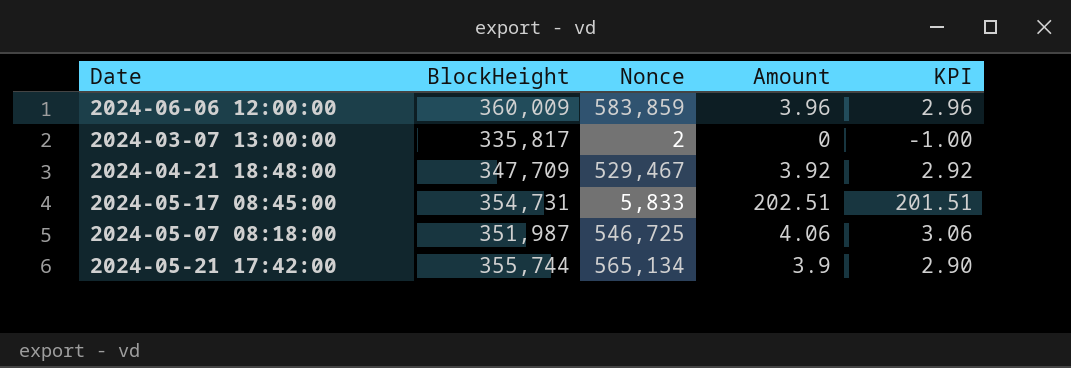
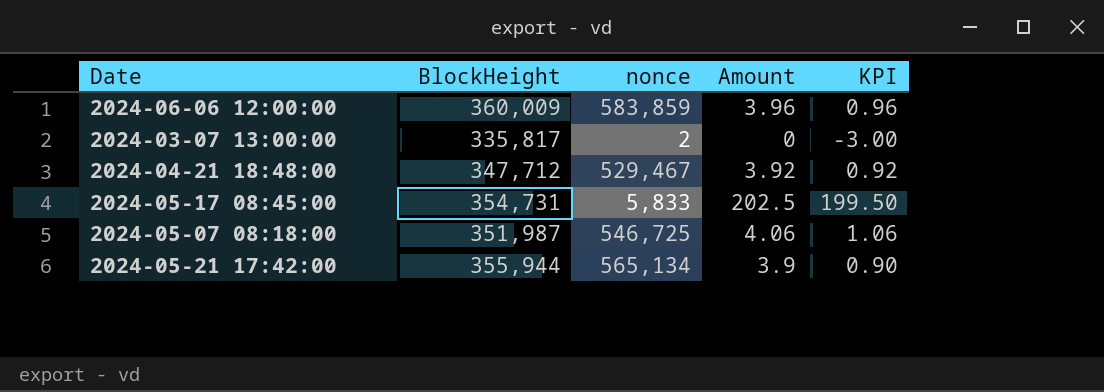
column name: Nonce -> nonce
column KPI | formula: [Amount] - 1 -> [Amount] - 3
2024-04-21 18:48:00 | BlockHeight: 347,709 -> 347,712
2024-05-17 08:45:00 | Amount: 202.51 -> 202.5
2024-05-21 17:42:00 | BlockHeight: 355,744 -> 355,944

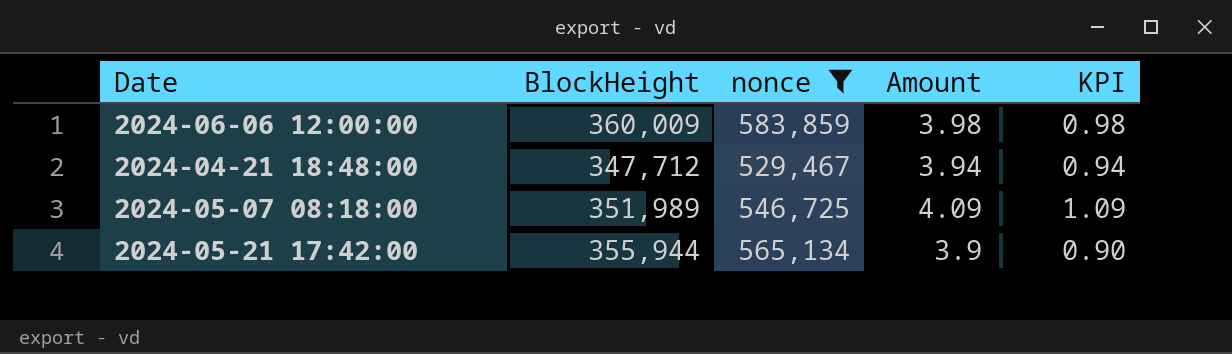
filter: none -> nonce >= 529,467
2024-06-06 12:00:00 | Amount: 3.96 -> 3.98
2024-06-06 12:00:00 | KPI: 0.96 -> 0.98
2024-04-21 18:48:00 | Amount: 3.92 -> 3.94
2024-04-21 18:48:00 | KPI: 0.92 -> 0.94
2024-05-07 08:18:00 | BlockHeight: 351,987 -> 351,989
2024-05-07 08:18:00 | Amount: 4.06 -> 4.09
2024-05-07 08:18:00 | KPI: 1.06 -> 1.09

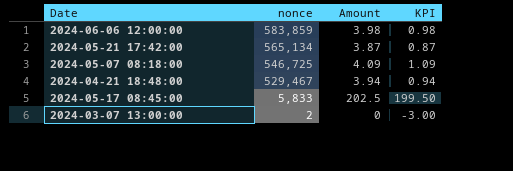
filter: nonce >= 529,467 -> none
row order: none -> nonce descending
column BlockHeight | position: 2 -> none
2024-05-21 17:42:00 | Amount: 3.9 -> 3.87
2024-05-21 17:42:00 | KPI: 0.90 -> 0.87

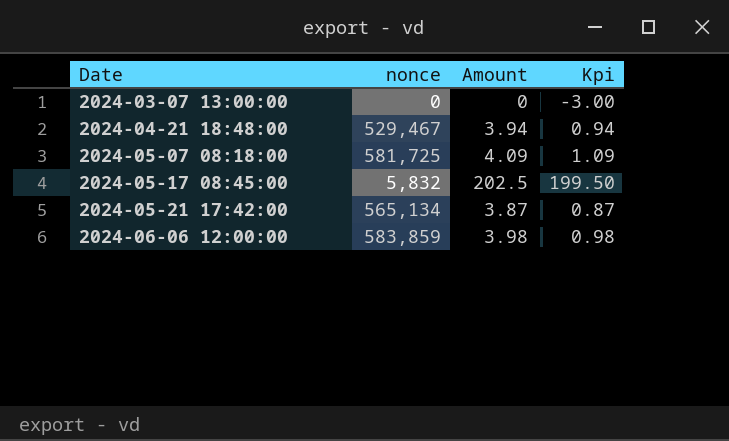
row order: nonce descending -> Date ascending
column name: KPI -> Kpi
2024-03-07 13:00:00 | nonce: 2 -> 0
2024-05-07 08:18:00 | nonce: 546,725 -> 581,725
2024-05-17 08:45:00 | nonce: 5,833 -> 5,832

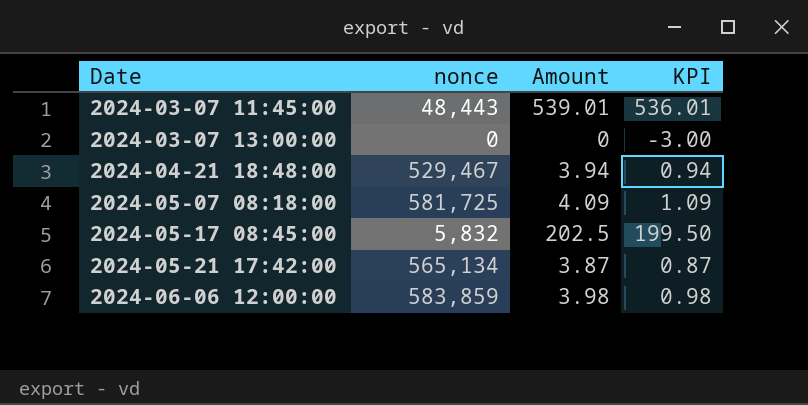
column name: Kpi -> KPI
row 2024-03-07 11:45:00: none -> 48,443 | 539.01 | 536.01

